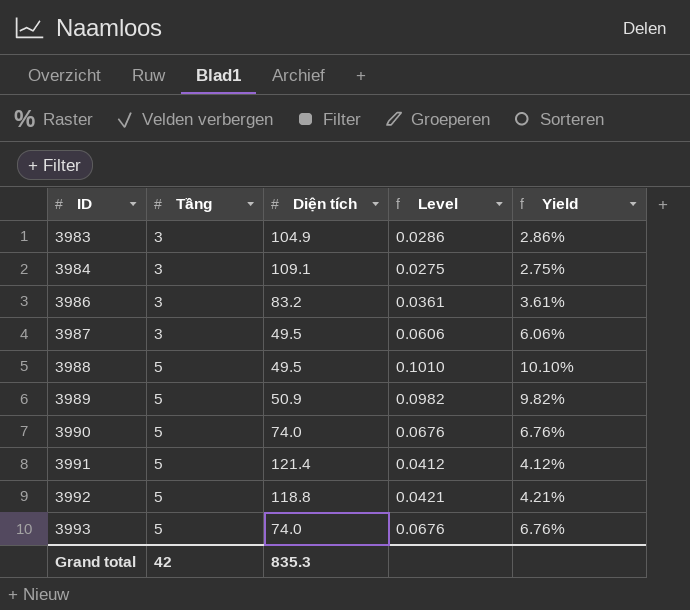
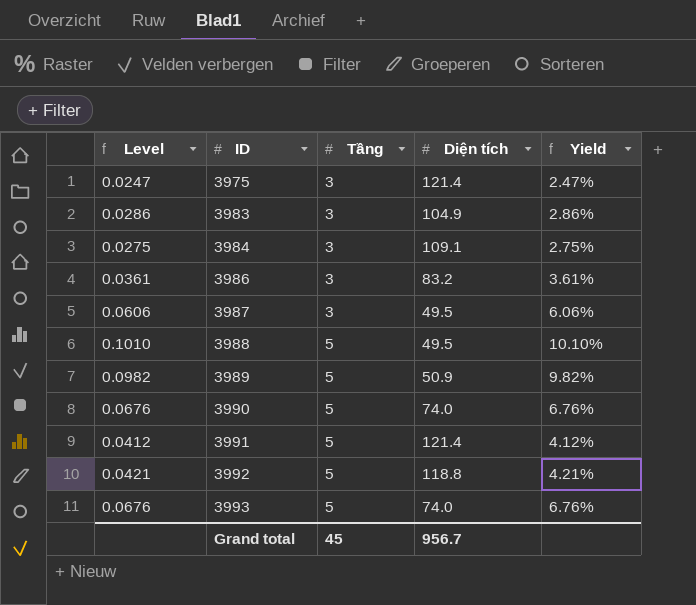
column Level | position: 4 -> 1
row 3975: none -> 0.0247 | 3 | 121.4 | 2.47%
Grand total | Tầng: 42 -> 45
Grand total | Diện tích: 835.3 -> 956.7

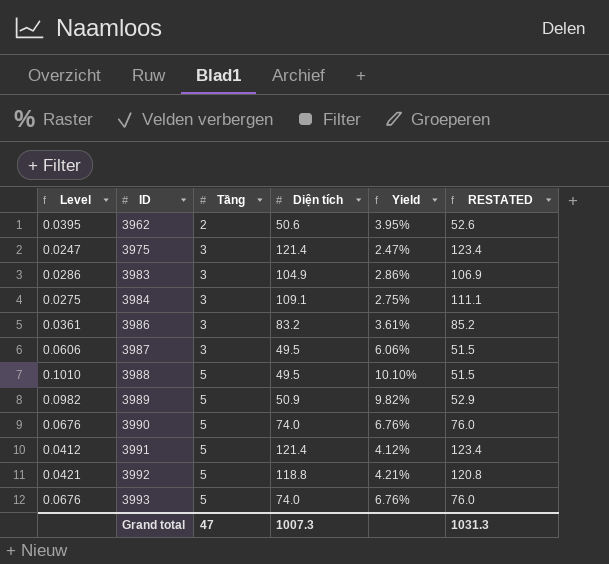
column RESTATED | formula: none -> [Diện tích] + 2
row 3962: none -> 0.0395 | 2 | 50.6 | 3.95% | 52.6
Grand total | Tầng: 45 -> 47
Grand total | Diện tích: 956.7 -> 1007.3

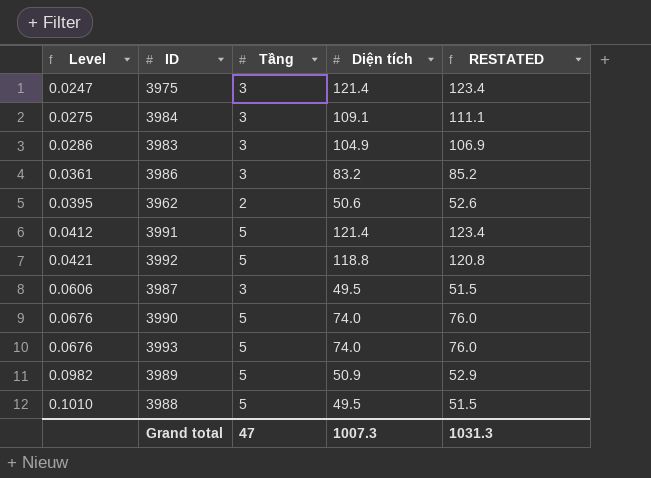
row order: ID ascending -> Level ascending
column Yield | formula: [Tầng] / [Diện tích] -> none

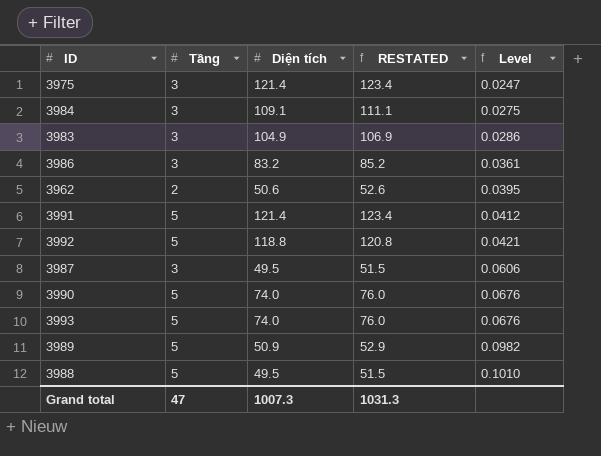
column Level | position: 1 -> 5

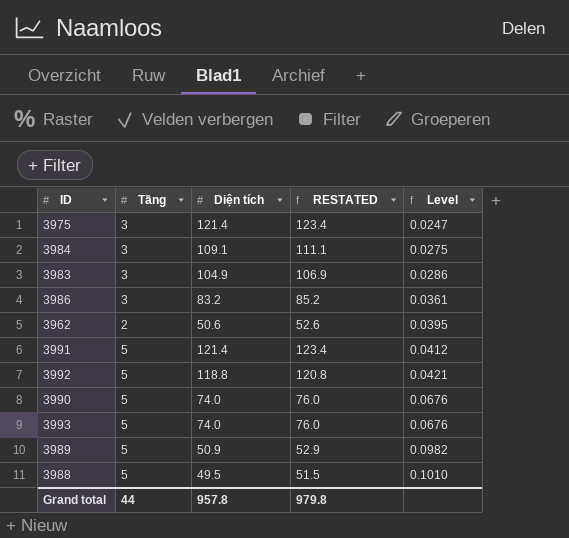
row 3987: 3 | 49.5 | 51.5 | 0.0606 -> none
Grand total | Tầng: 47 -> 44
Grand total | Diện tích: 1007.3 -> 957.8
Grand total | RESTATED: 1031.3 -> 979.8

